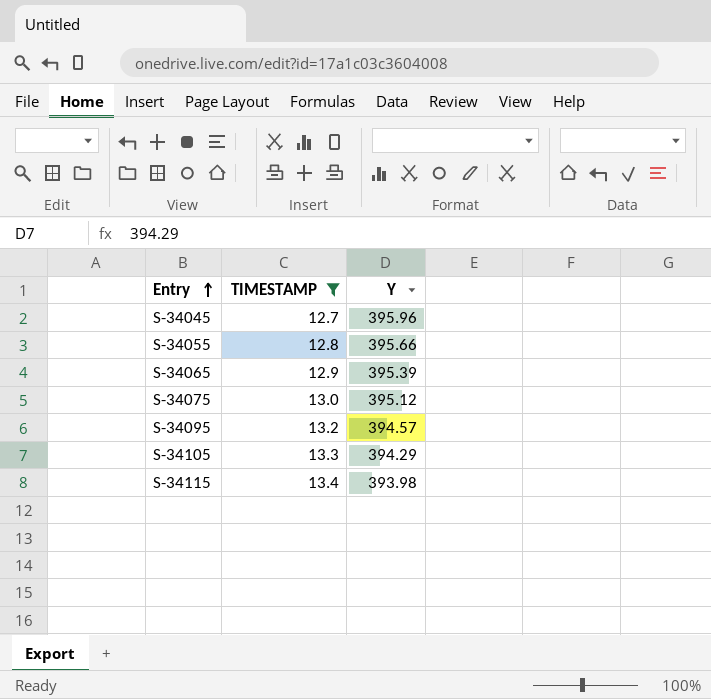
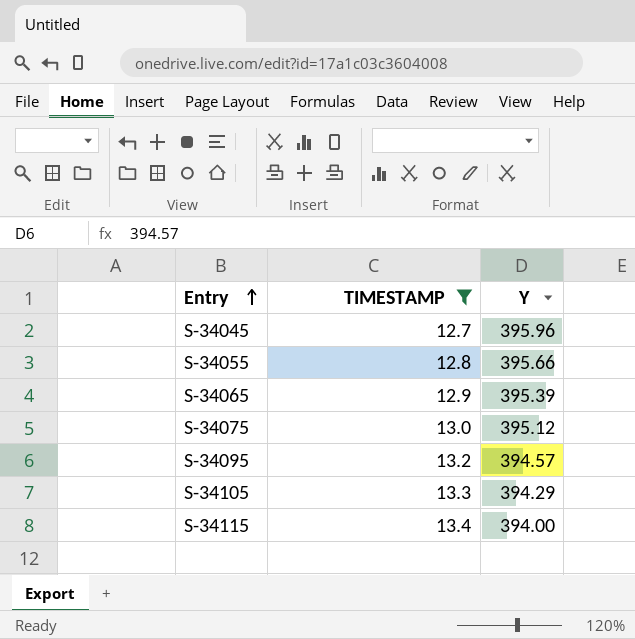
S-34115 | Y: 393.98 -> 394.00

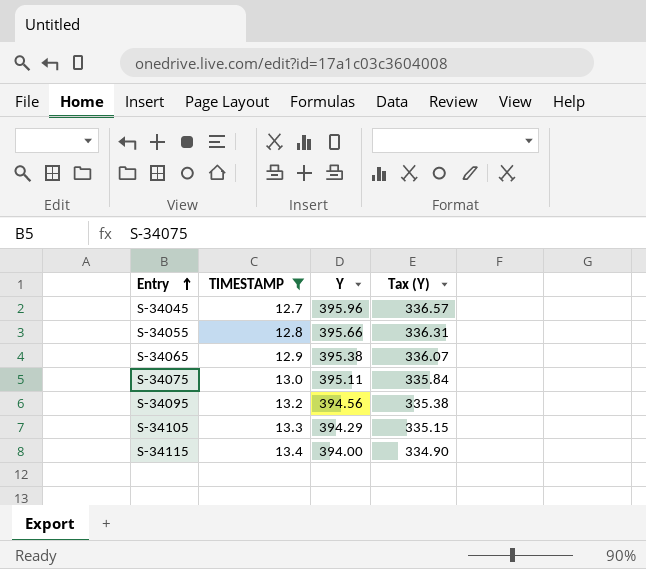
column Tax (Y) | formula: none -> [Y] * 0.85
S-34065 | Y: 395.39 -> 395.38
S-34075 | Y: 395.12 -> 395.11
S-34095 | Y: 394.57 -> 394.56

